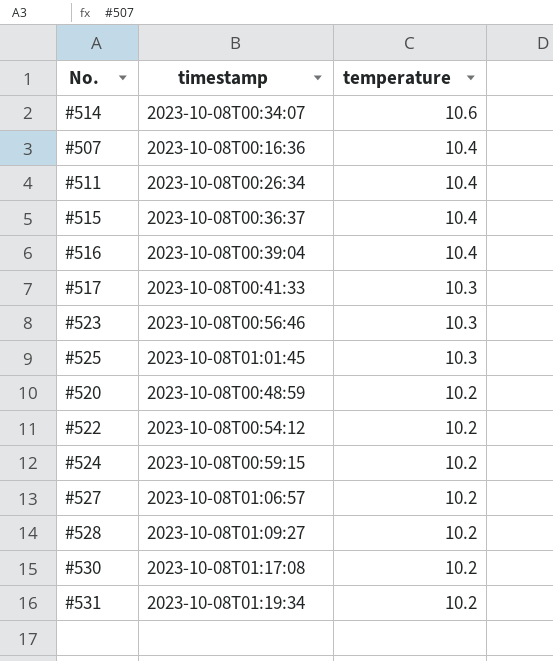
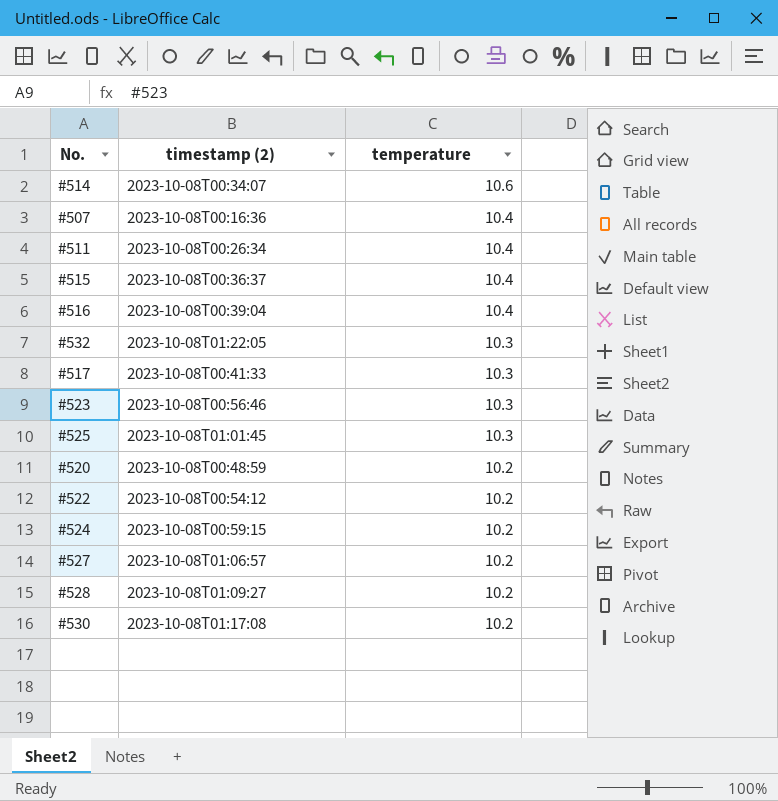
column name: timestamp -> timestamp (2)
row #531: 2023-10-08T01:19:34 | 10.2 -> none
row #532: none -> 2023-10-08T01:22:05 | 10.3

